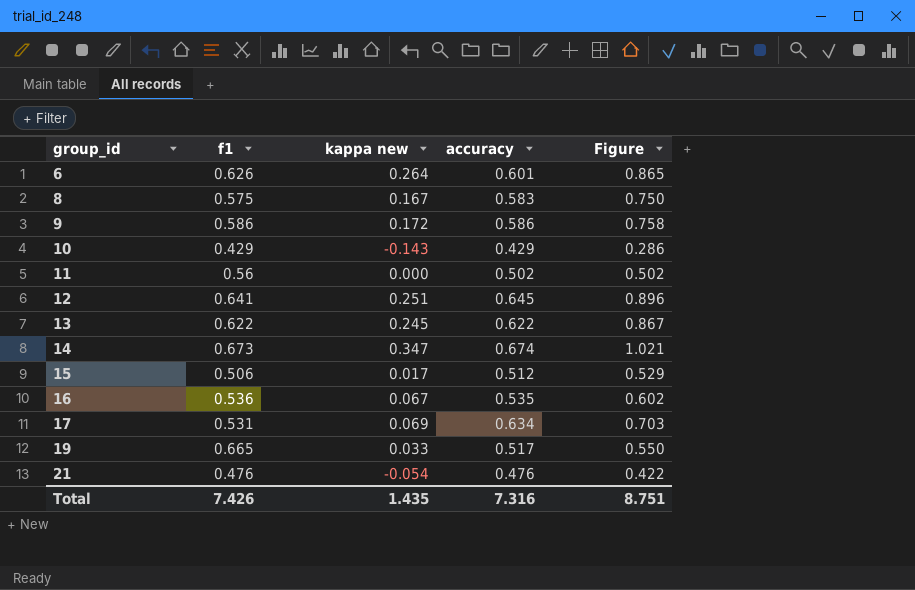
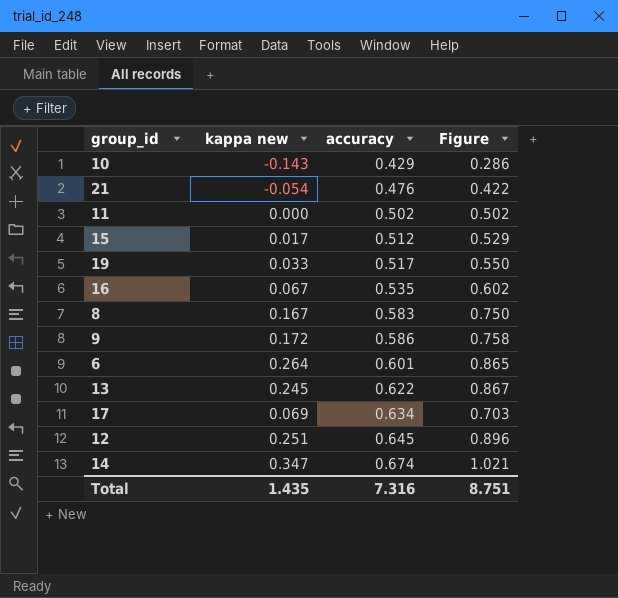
row order: group_id ascending -> accuracy ascending
column f1 | position: 2 -> none

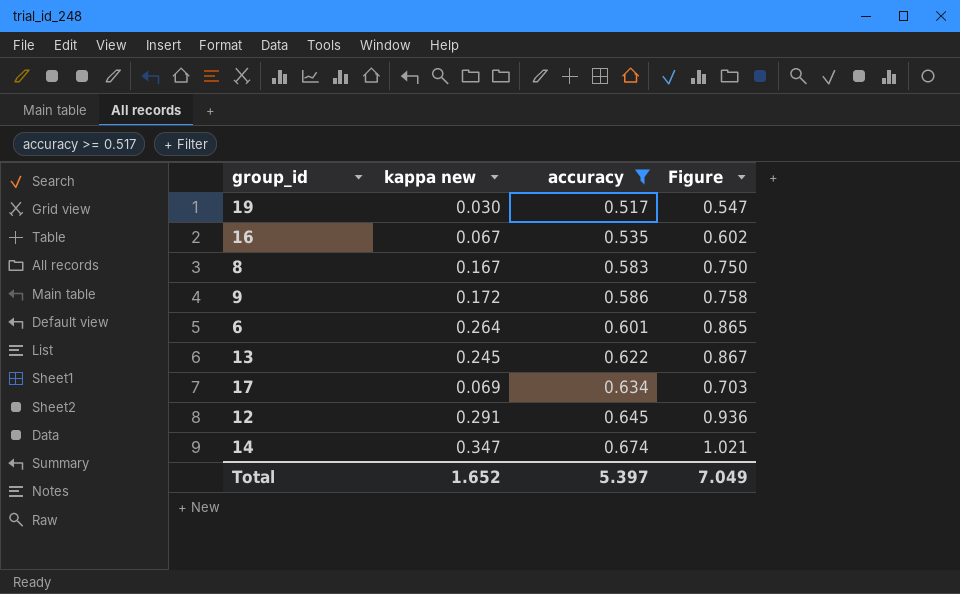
filter: none -> accuracy >= 0.517
19 | kappa new: 0.033 -> 0.030
19 | Figure: 0.550 -> 0.547
12 | kappa new: 0.251 -> 0.291
12 | Figure: 0.896 -> 0.936
Total | kappa new: 1.435 -> 1.652
Total | accuracy: 7.316 -> 5.397
Total | Figure: 8.751 -> 7.049

